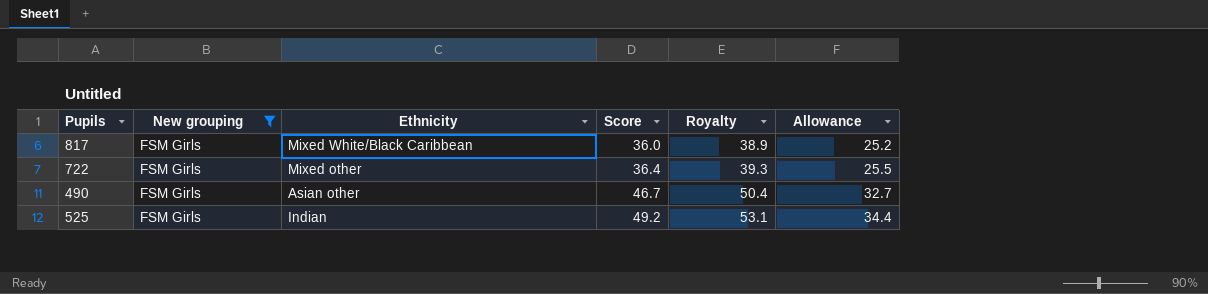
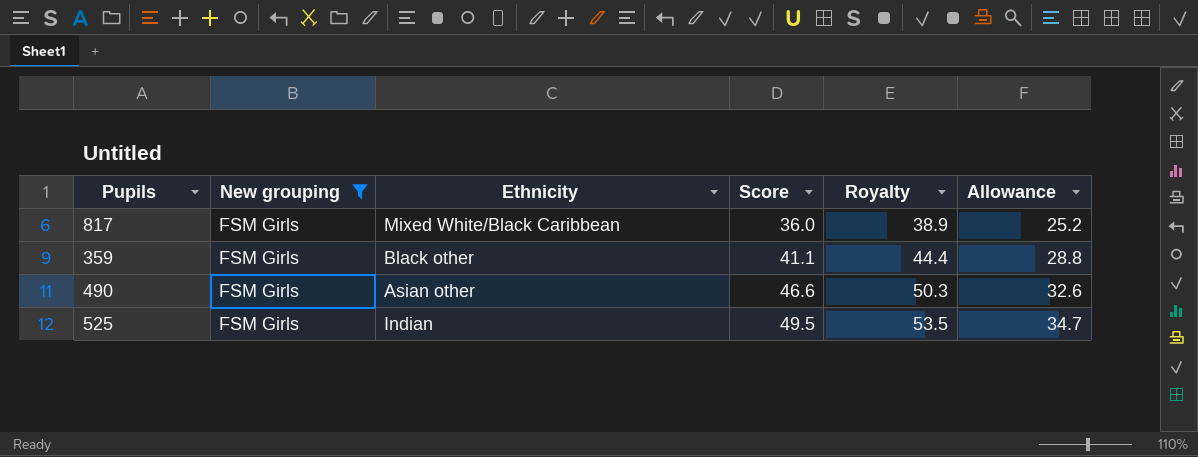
row 722: FSM Girls | Mixed other | 36.4 | 39.3 | 25.5 -> none
row 359: none -> FSM Girls | Black other | 41.1 | 44.4 | 28.8
490 | Score: 46.7 -> 46.6
490 | Royalty: 50.4 -> 50.3
490 | Allowance: 32.7 -> 32.6
525 | Score: 49.2 -> 49.5
525 | Royalty: 53.1 -> 53.5
525 | Allowance: 34.4 -> 34.7

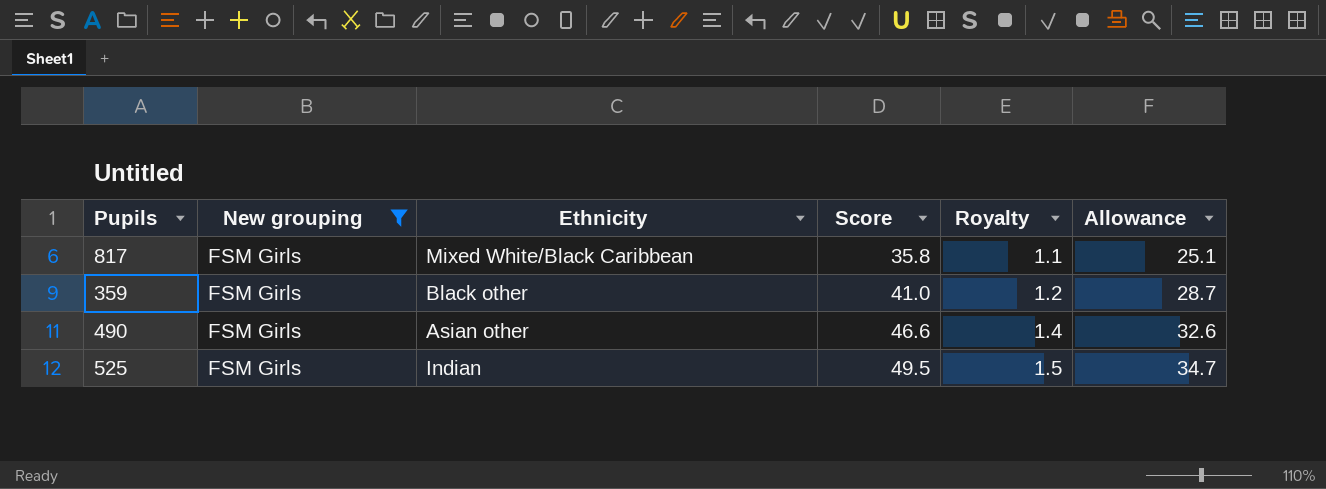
column Royalty | formula: [Score] * 1.08 -> [Score] * 0.03
817 | Score: 36.0 -> 35.8
817 | Allowance: 25.2 -> 25.1
359 | Score: 41.1 -> 41.0
359 | Allowance: 28.8 -> 28.7

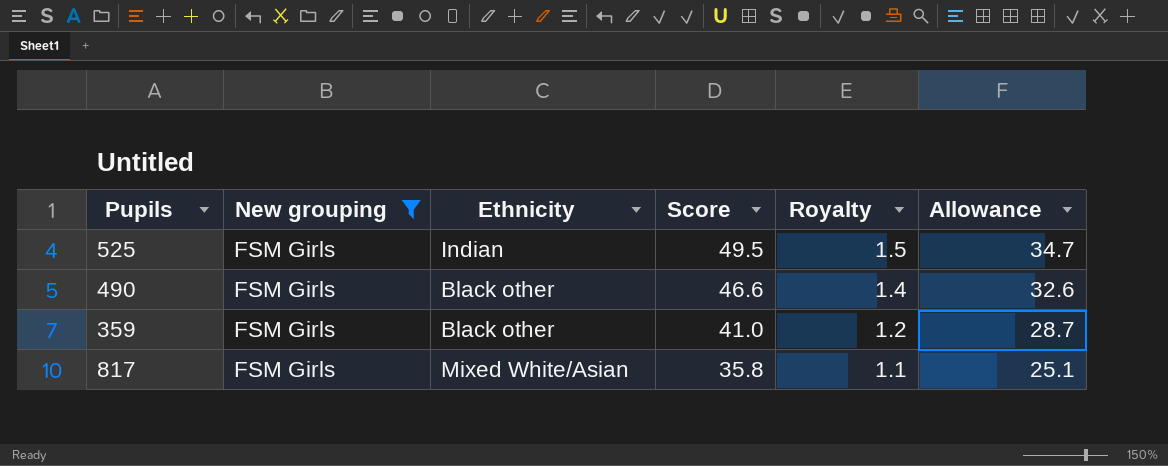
row order: Score ascending -> Score descending
490 | Ethnicity: Asian other -> Black other
817 | Ethnicity: Mixed White/Black Caribbean -> Mixed White/Asian

